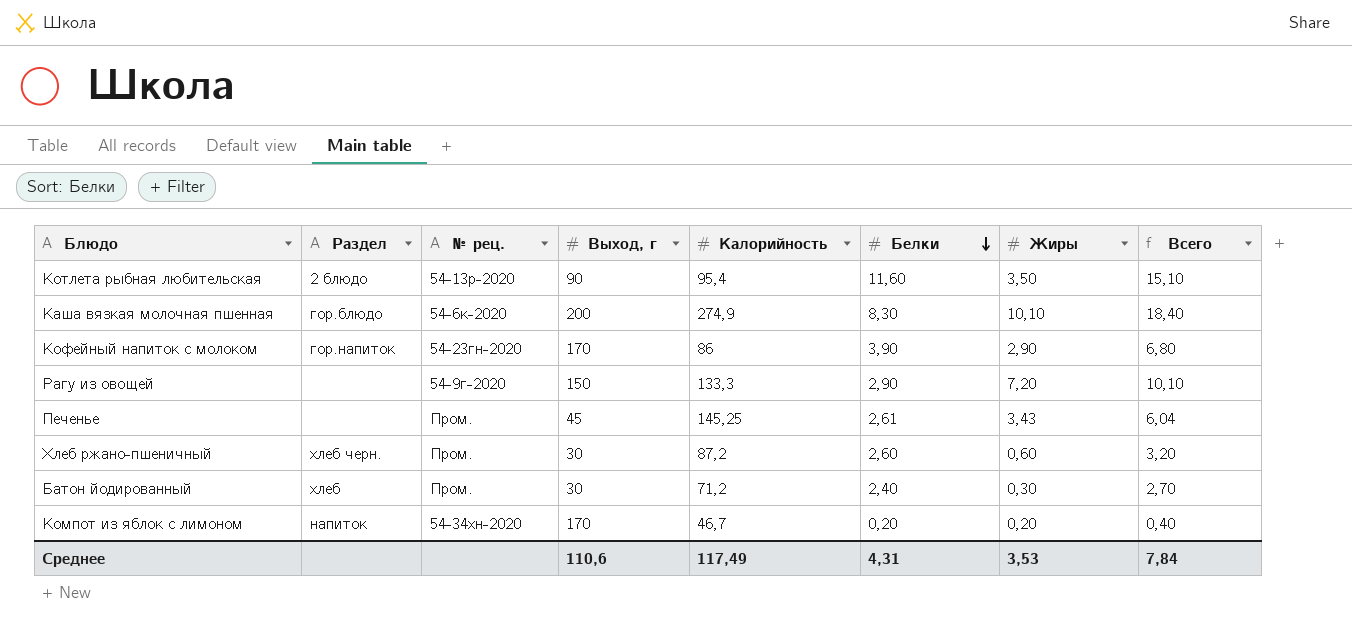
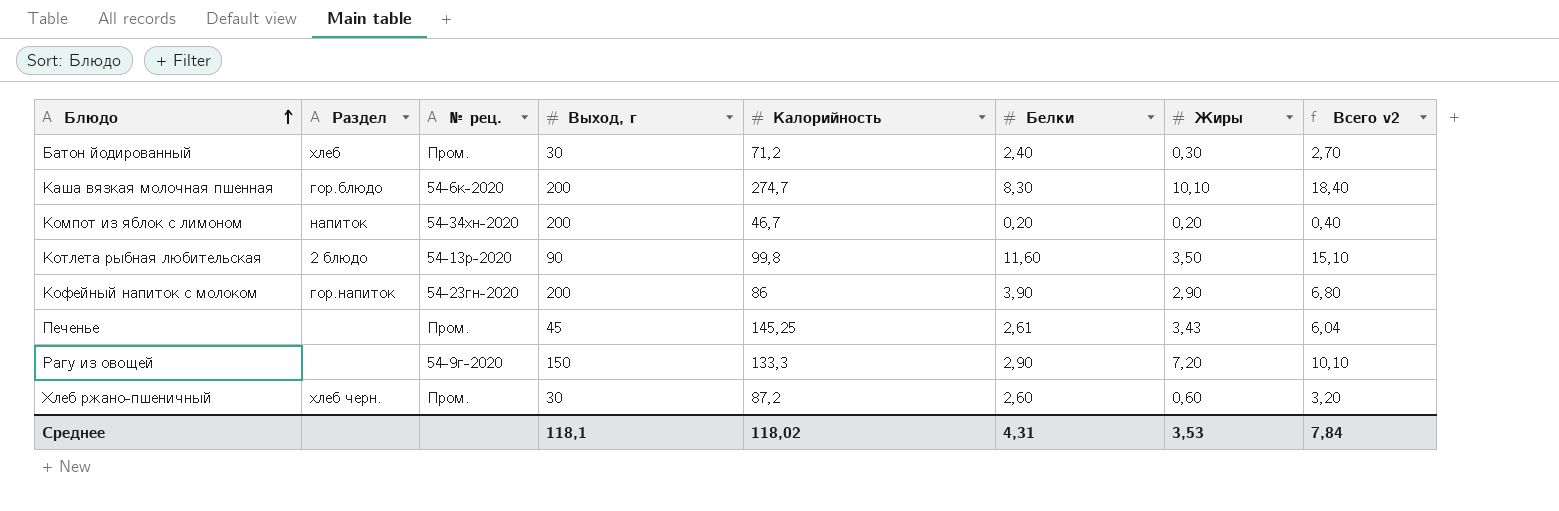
row order: Белки descending -> Блюдо ascending
column name: Всего -> Всего v2
Каша вязкая молочная пшенная | Калорийность: 274,9 -> 274,7
Компот из яблок с лимоном | Выход, г: 170 -> 200
Котлета рыбная любительская | Калорийность: 95,4 -> 99,8
Кофейный напиток с молоком | Выход, г: 170 -> 200
Среднее | Выход, г: 110,6 -> 118,1
Среднее | Калорийность: 117,49 -> 118,02

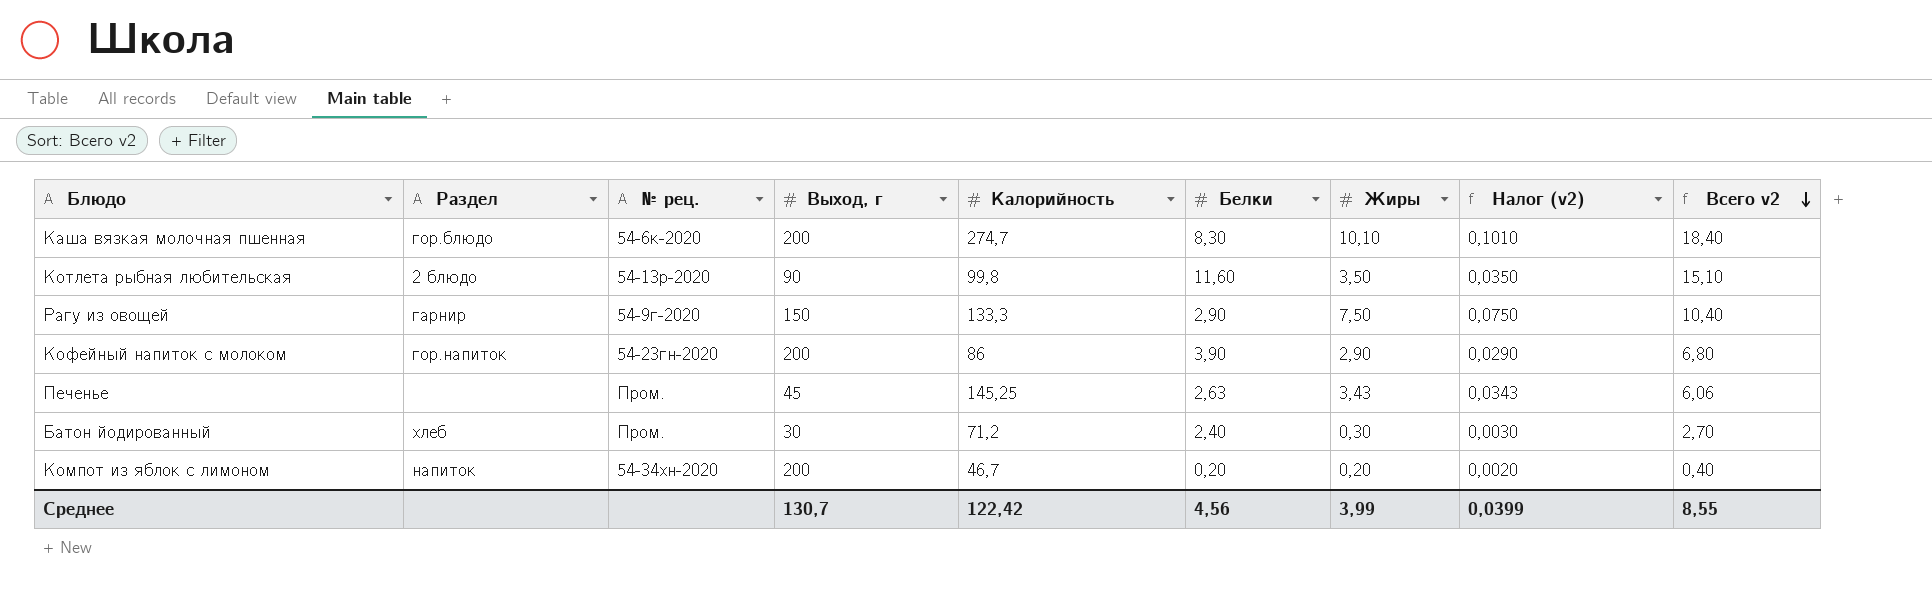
row order: Блюдо ascending -> Всего v2 descending
column Налог (v2) | formula: none -> [Жиры] * 0,01
row Хлеб ржано-пшеничный: хлеб черн. | Пром. | 30 | 87,2 | 2,60 | 0,60 | 3,20 -> none
Рагу из овощей | Раздел: none -> гарнир
Рагу из овощей | Жиры: 7,20 -> 7,50
Рагу из овощей | Всего v2: 10,10 -> 10,40
Печенье | Белки: 2,61 -> 2,63
Печенье | Всего v2: 6,04 -> 6,06
Среднее | Выход, г: 118,1 -> 130,7
Среднее | Калорийность: 118,02 -> 122,42
Среднее | Белки: 4,31 -> 4,56
Среднее | Жиры: 3,53 -> 3,99
Среднее | Всего v2: 7,84 -> 8,55

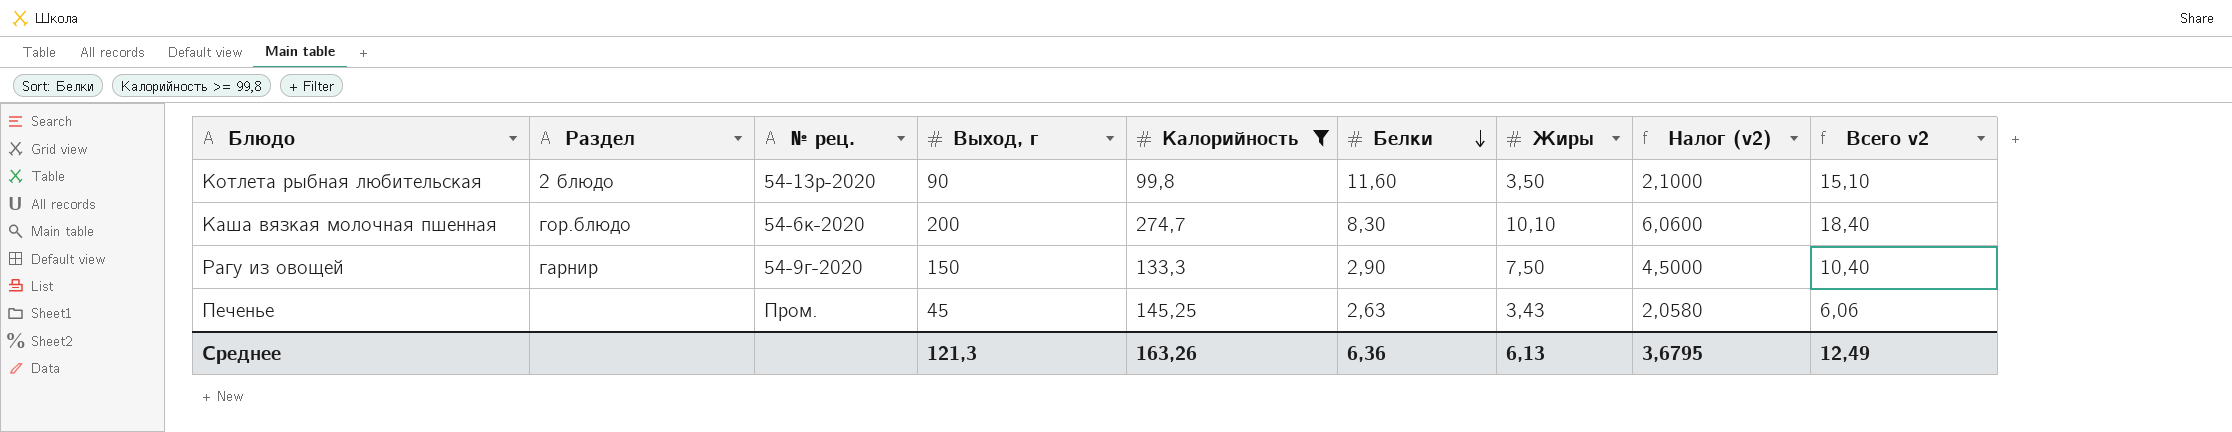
filter: none -> Калорийность >= 99,8
row order: Всего v2 descending -> Белки descending
column Налог (v2) | formula: [Жиры] * 0,01 -> [Жиры] * 0,6
Среднее | Выход, г: 130,7 -> 121,3
Среднее | Калорийность: 122,42 -> 163,26
Среднее | Белки: 4,56 -> 6,36
Среднее | Жиры: 3,99 -> 6,13
Среднее | Налог (v2): 0,0399 -> 3,6795
Среднее | Всего v2: 8,55 -> 12,49

